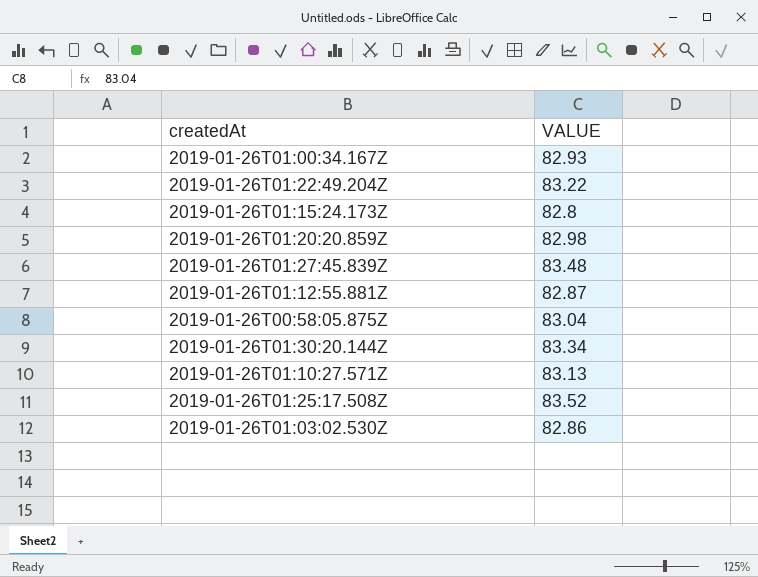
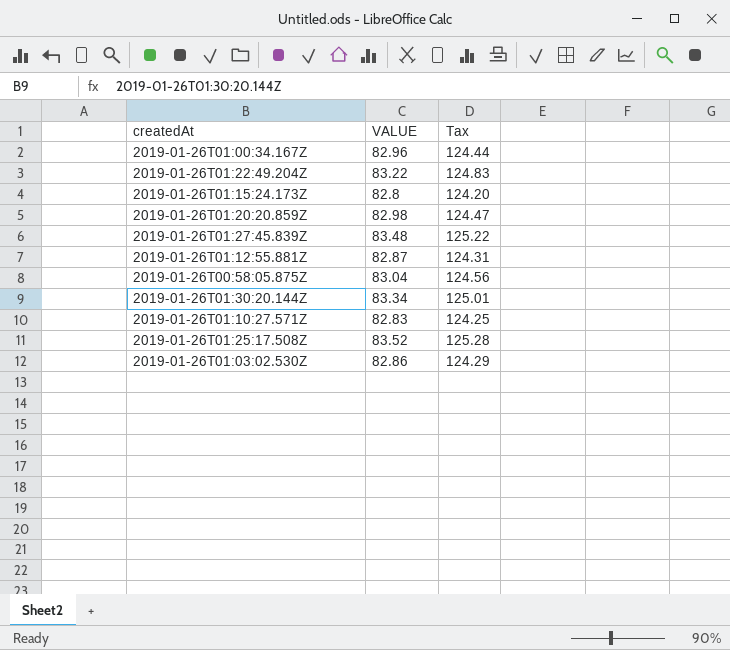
column Tax | formula: none -> [VALUE] * 1.5
2019-01-26T01:00:34.167Z | VALUE: 82.93 -> 82.96
2019-01-26T01:10:27.571Z | VALUE: 83.13 -> 82.83

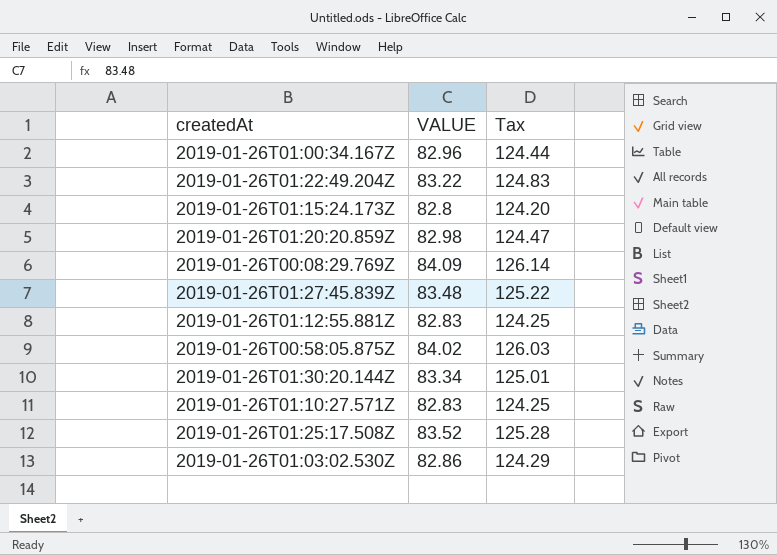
row 2019-01-26T00:08:29.769Z: none -> 84.09 | 126.14
2019-01-26T01:12:55.881Z | VALUE: 82.87 -> 82.83
2019-01-26T01:12:55.881Z | Tax: 124.31 -> 124.25
2019-01-26T00:58:05.875Z | VALUE: 83.04 -> 84.02
2019-01-26T00:58:05.875Z | Tax: 124.56 -> 126.03

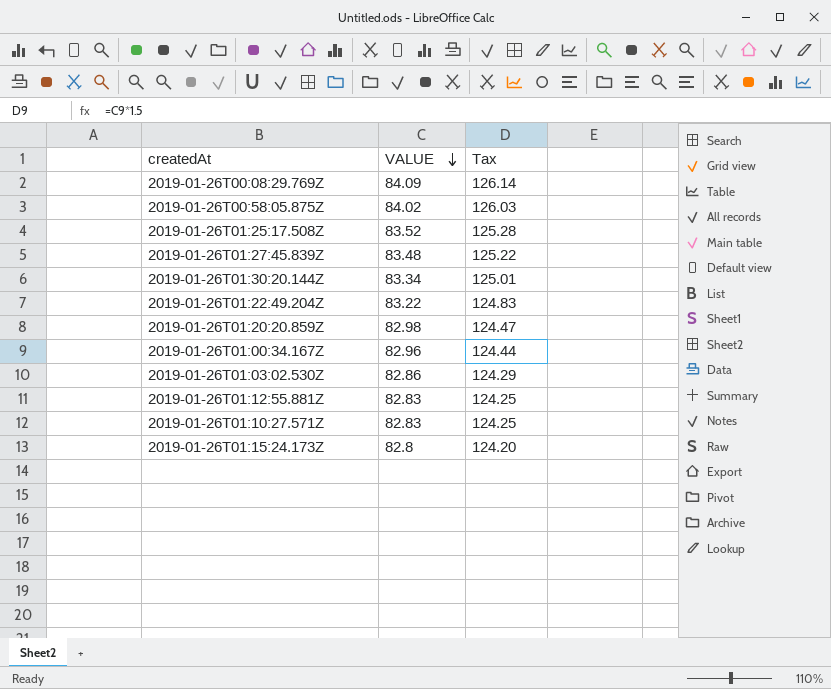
row order: none -> VALUE descending

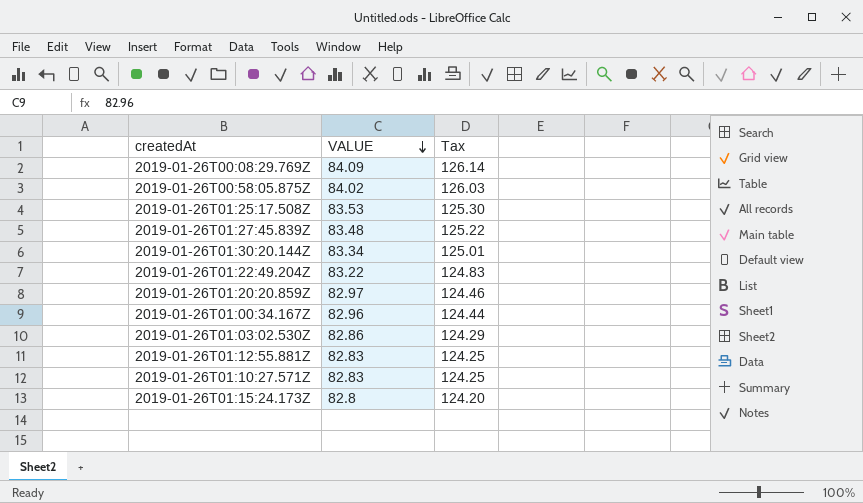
2019-01-26T01:25:17.508Z | VALUE: 83.52 -> 83.53
2019-01-26T01:25:17.508Z | Tax: 125.28 -> 125.30
2019-01-26T01:20:20.859Z | VALUE: 82.98 -> 82.97
2019-01-26T01:20:20.859Z | Tax: 124.47 -> 124.46

